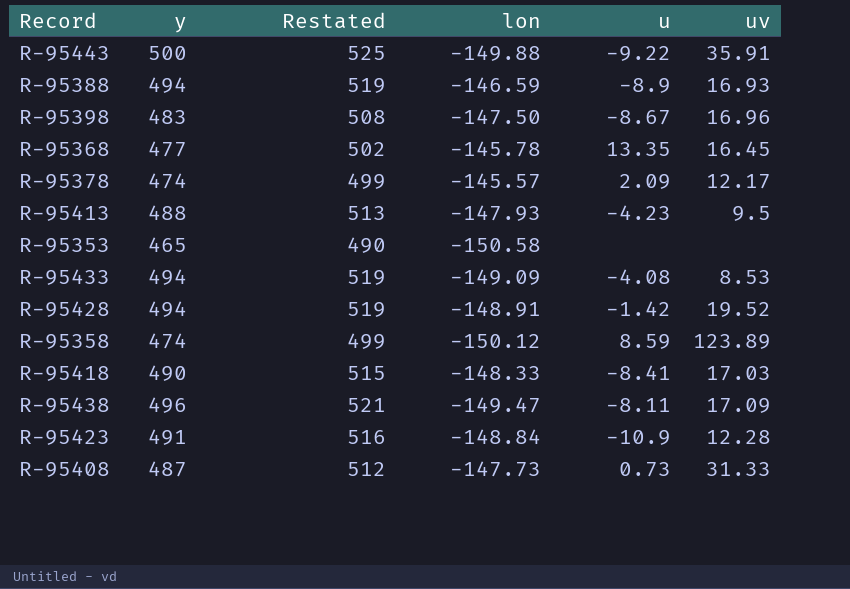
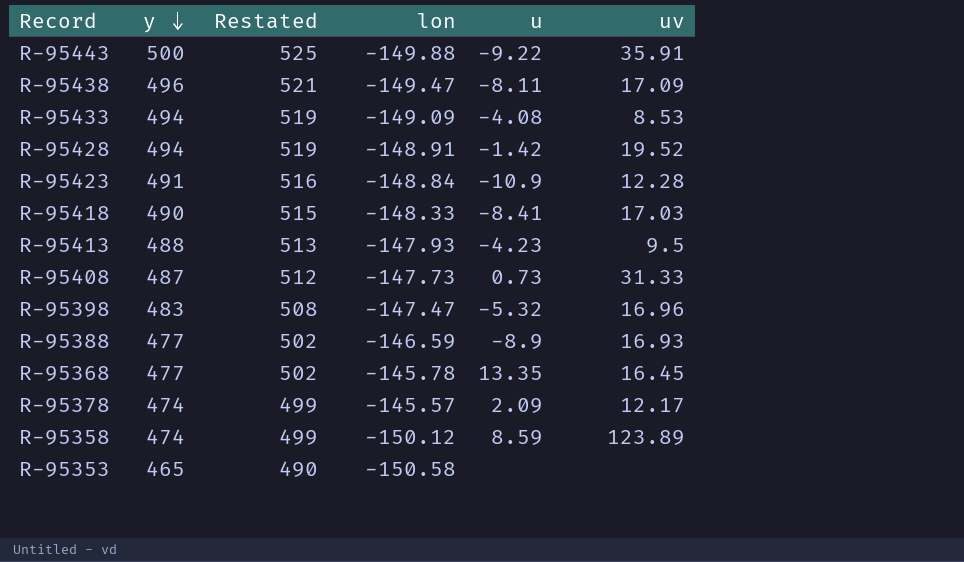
row order: none -> y descending
R-95398 | lon: -147.50 -> -147.47
R-95398 | u: -8.67 -> -5.32
R-95388 | y: 494 -> 477
R-95388 | Restated: 519 -> 502

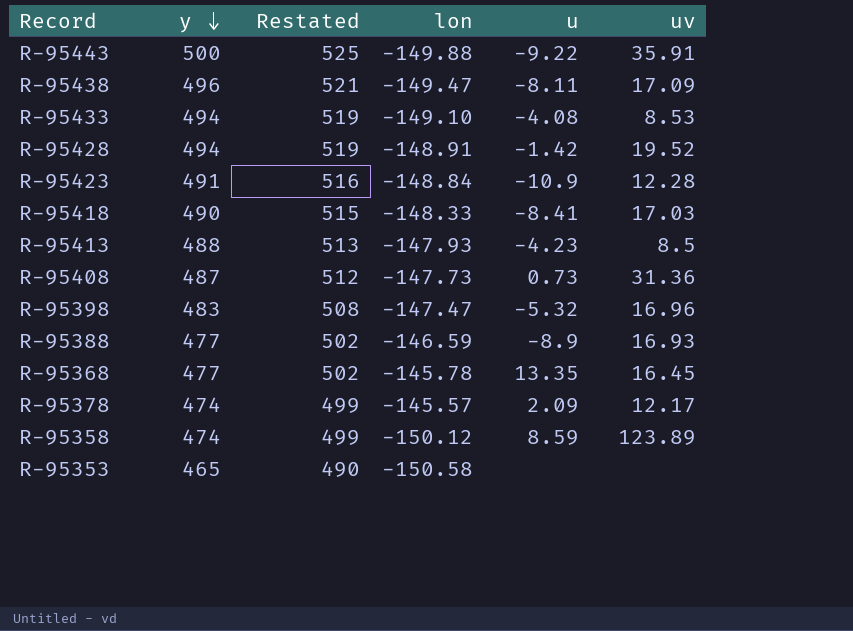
R-95433 | lon: -149.09 -> -149.10
R-95413 | uv: 9.5 -> 8.5
R-95408 | uv: 31.33 -> 31.36

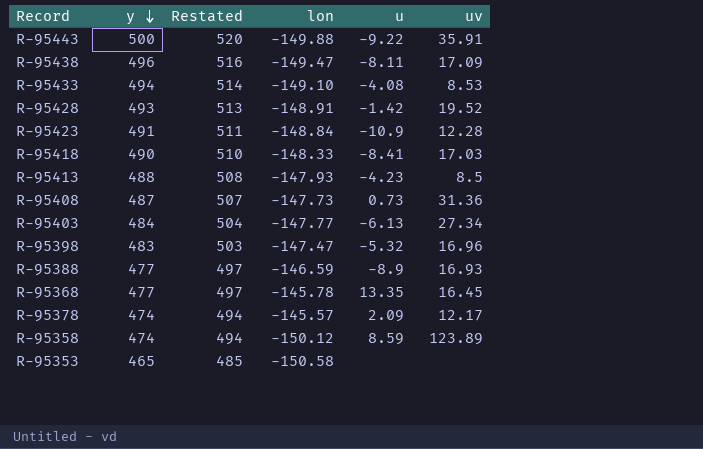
column Restated | formula: [y] + 25 -> [y] + 20
R-95428 | y: 494 -> 493
row R-95403: none -> 484 | 504 | -147.77 | -6.13 | 27.34

